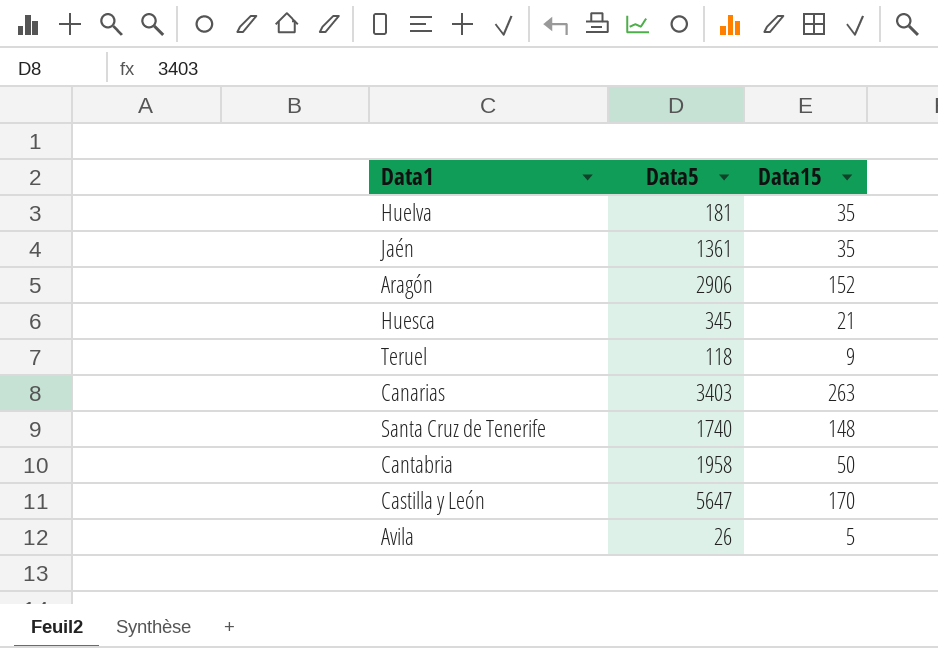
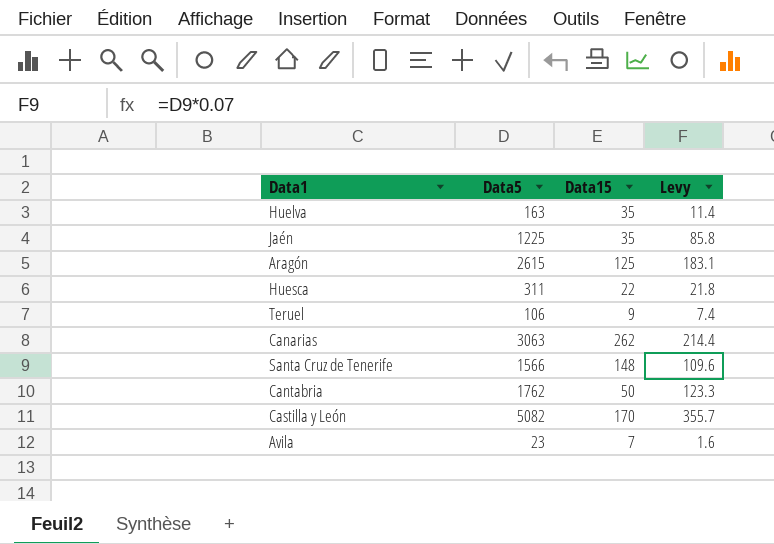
column Levy | formula: none -> [Data5] * 0.07
Huelva | Data5: 181 -> 163
Jaén | Data5: 1361 -> 1225
Aragón | Data5: 2906 -> 2615
Aragón | Data15: 152 -> 125
Huesca | Data5: 345 -> 311
Huesca | Data15: 21 -> 22
Teruel | Data5: 118 -> 106
Canarias | Data5: 3403 -> 3063
Canarias | Data15: 263 -> 262
Santa Cruz de Tenerife | Data5: 1740 -> 1566
Cantabria | Data5: 1958 -> 1762
Castilla y León | Data5: 5647 -> 5082
Avila | Data5: 26 -> 23
Avila | Data15: 5 -> 7

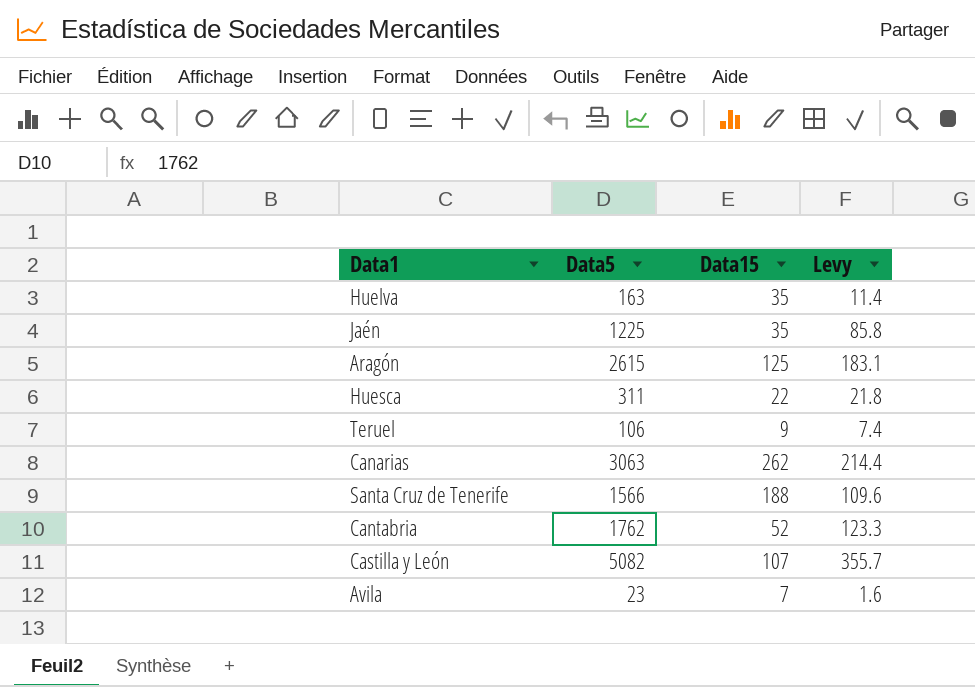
Santa Cruz de Tenerife | Data15: 148 -> 188
Cantabria | Data15: 50 -> 52
Castilla y León | Data15: 170 -> 107

